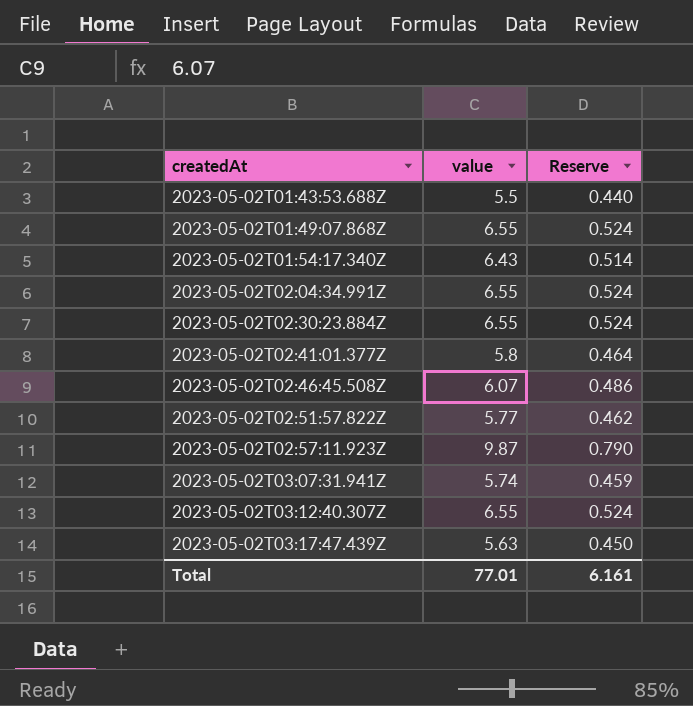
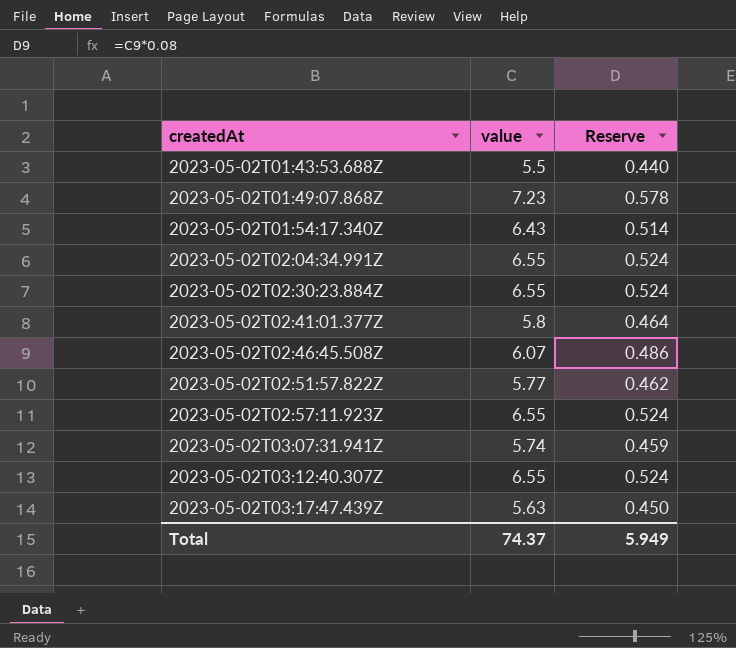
2023-05-02T01:49:07.868Z | value: 6.55 -> 7.23
2023-05-02T01:49:07.868Z | Reserve: 0.524 -> 0.578
2023-05-02T02:57:11.923Z | value: 9.87 -> 6.55
2023-05-02T02:57:11.923Z | Reserve: 0.790 -> 0.524
Total | value: 77.01 -> 74.37
Total | Reserve: 6.161 -> 5.949

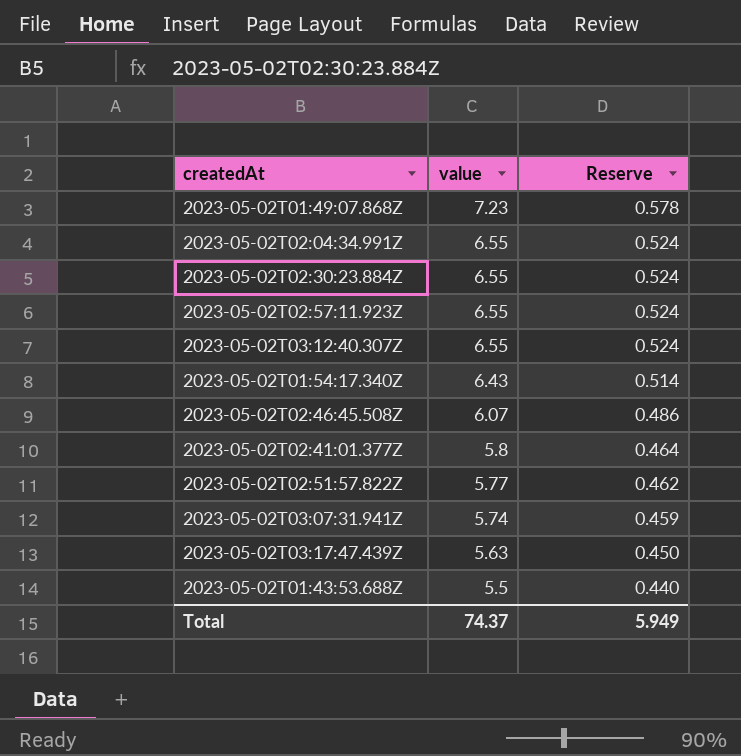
row order: createdAt ascending -> value descending

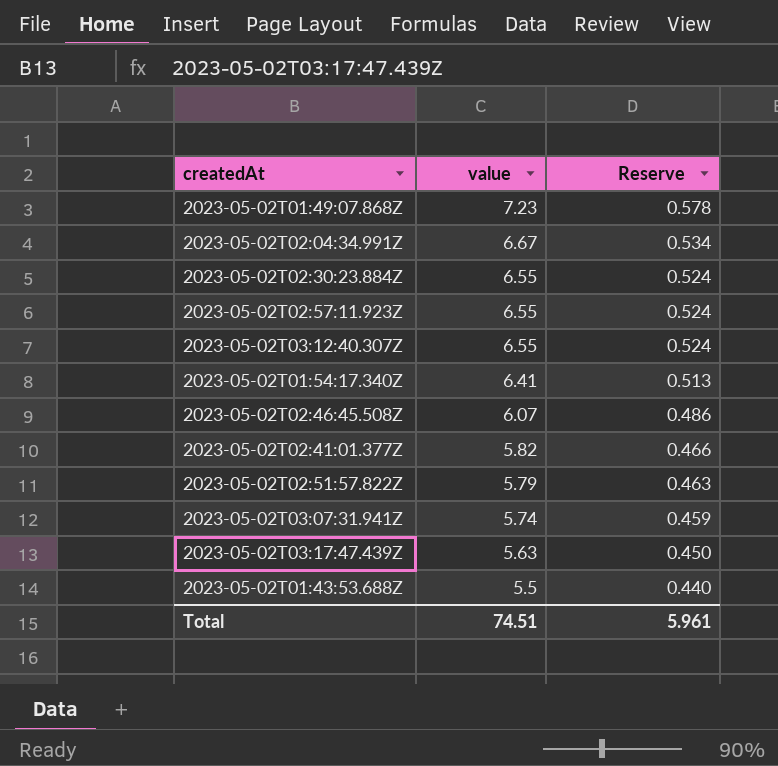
2023-05-02T02:04:34.991Z | value: 6.55 -> 6.67
2023-05-02T02:04:34.991Z | Reserve: 0.524 -> 0.534
2023-05-02T01:54:17.340Z | value: 6.43 -> 6.41
2023-05-02T01:54:17.340Z | Reserve: 0.514 -> 0.513
2023-05-02T02:41:01.377Z | value: 5.8 -> 5.82
2023-05-02T02:41:01.377Z | Reserve: 0.464 -> 0.466
2023-05-02T02:51:57.822Z | value: 5.77 -> 5.79
2023-05-02T02:51:57.822Z | Reserve: 0.462 -> 0.463
Total | value: 74.37 -> 74.51
Total | Reserve: 5.949 -> 5.961

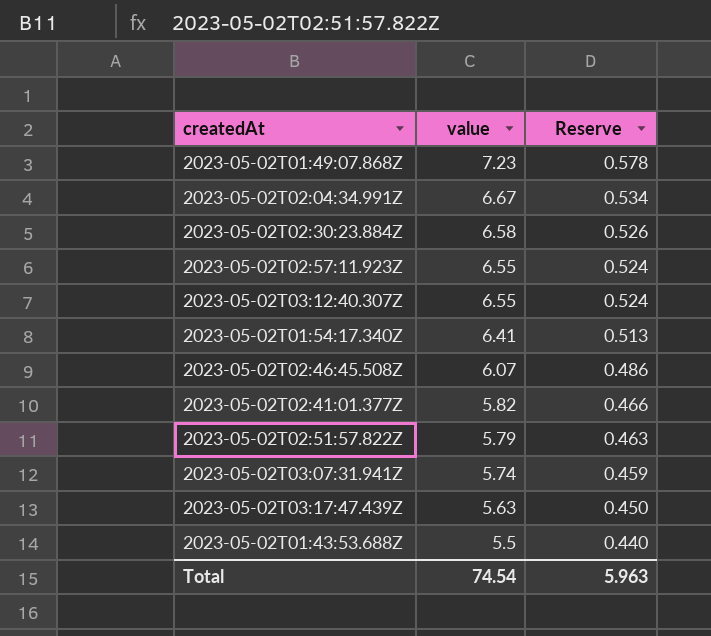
2023-05-02T02:30:23.884Z | value: 6.55 -> 6.58
2023-05-02T02:30:23.884Z | Reserve: 0.524 -> 0.526
Total | value: 74.51 -> 74.54
Total | Reserve: 5.961 -> 5.963

